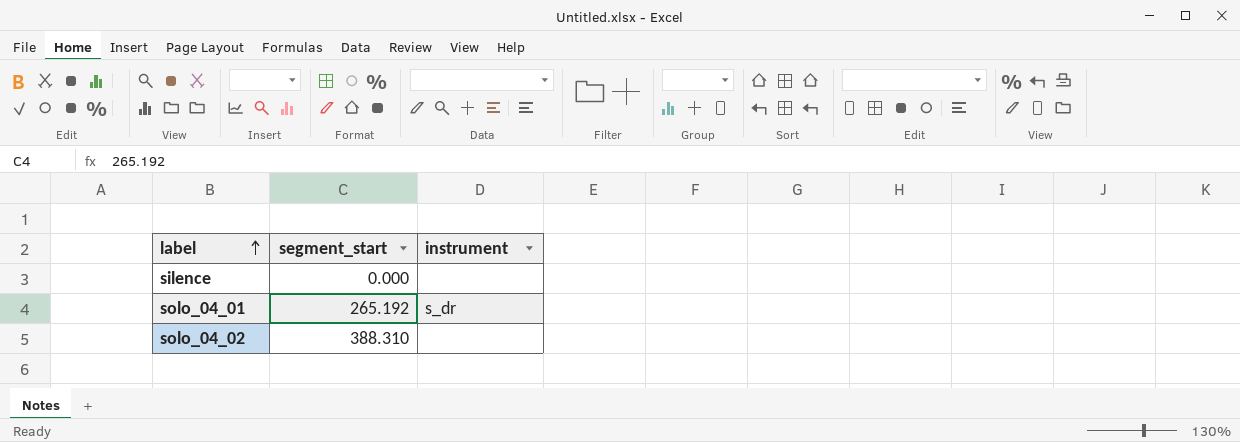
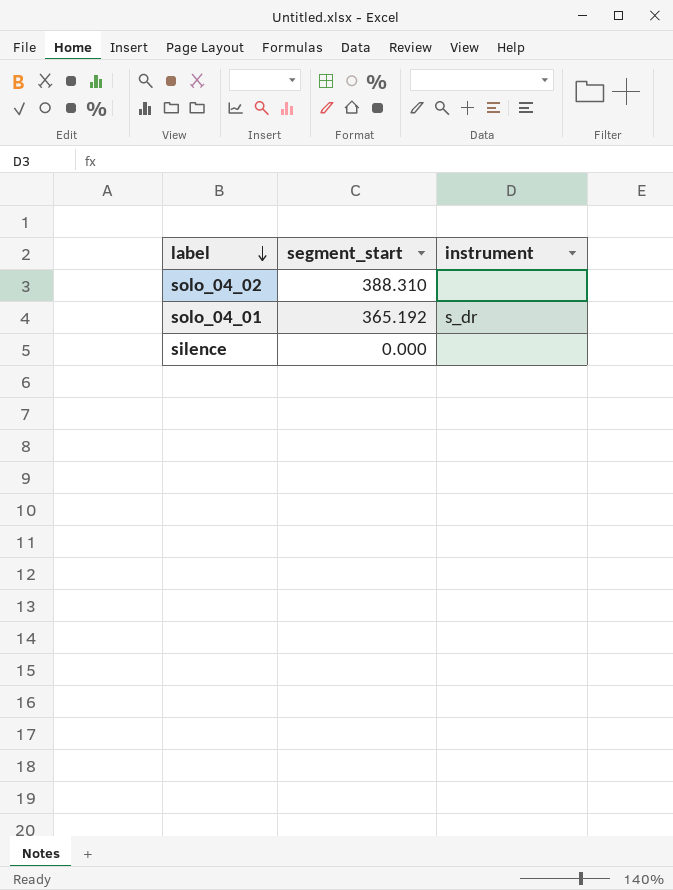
row order: label ascending -> label descending
solo_04_01 | segment_start: 265.192 -> 365.192

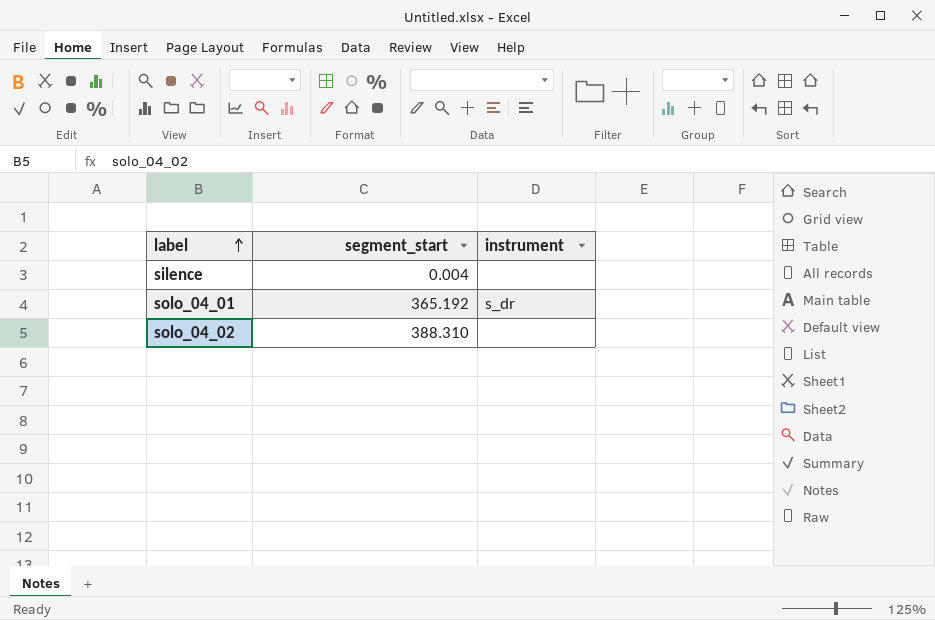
row order: label descending -> label ascending
silence | segment_start: 0.000 -> 0.004

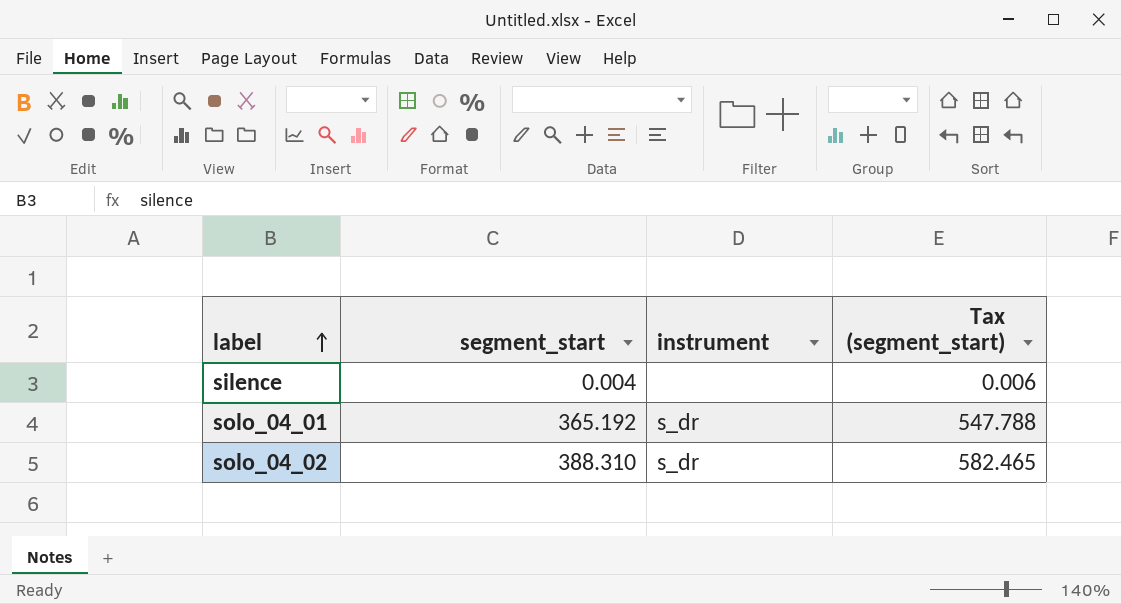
column Tax (segment_start) | formula: none -> [segment_start] * 1.5
solo_04_02 | instrument: none -> s_dr

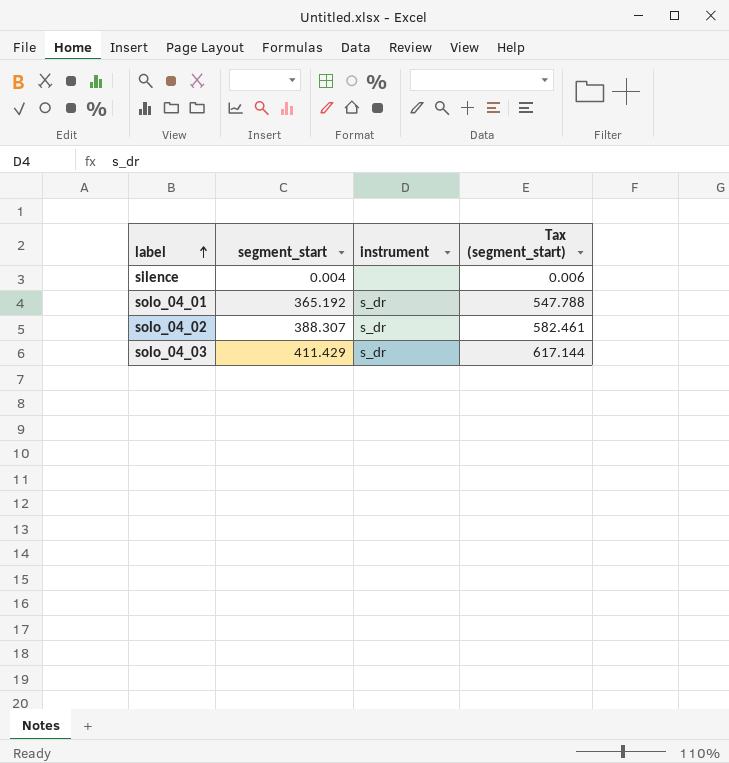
solo_04_02 | segment_start: 388.310 -> 388.307
solo_04_02 | Tax (segment_start): 582.465 -> 582.461
row solo_04_03: none -> 411.429 | s_dr | 617.144

